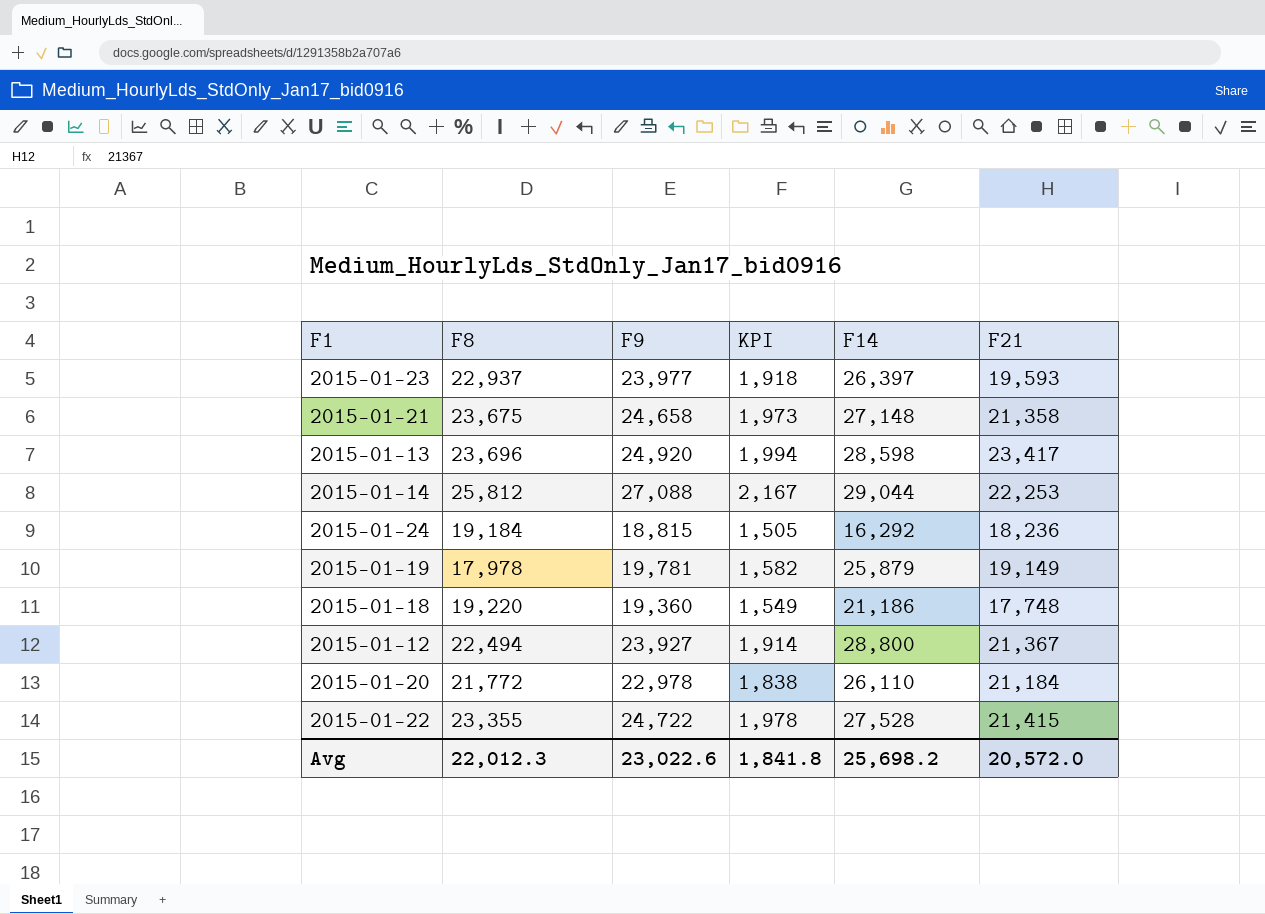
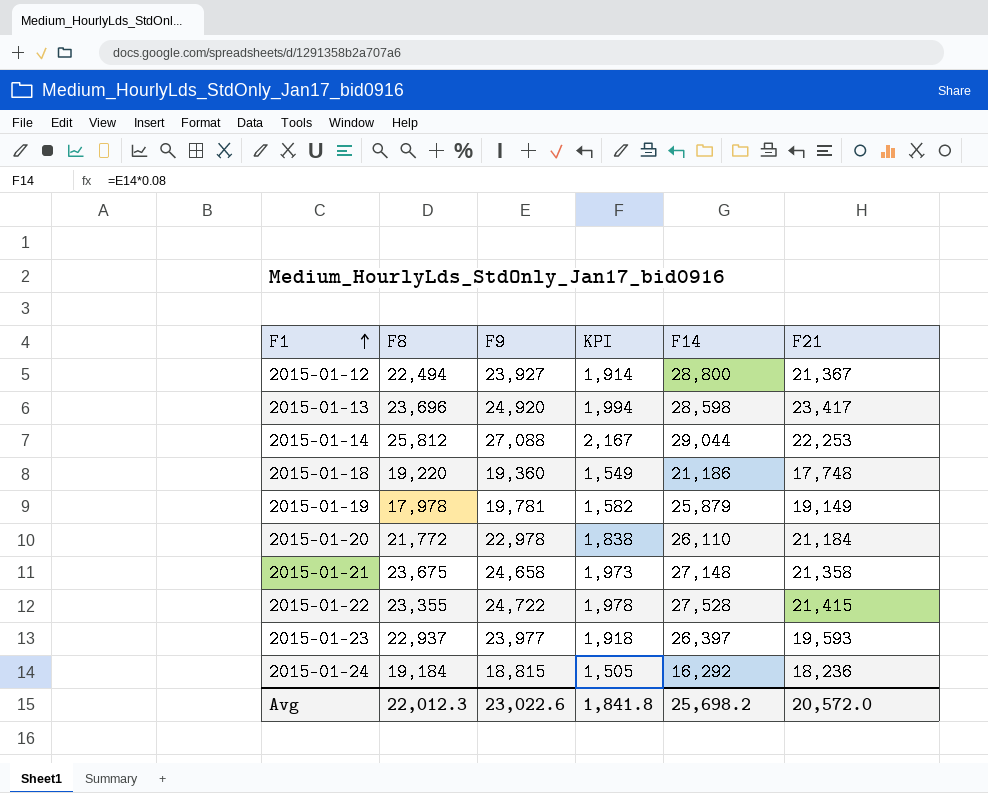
row order: none -> F1 ascending

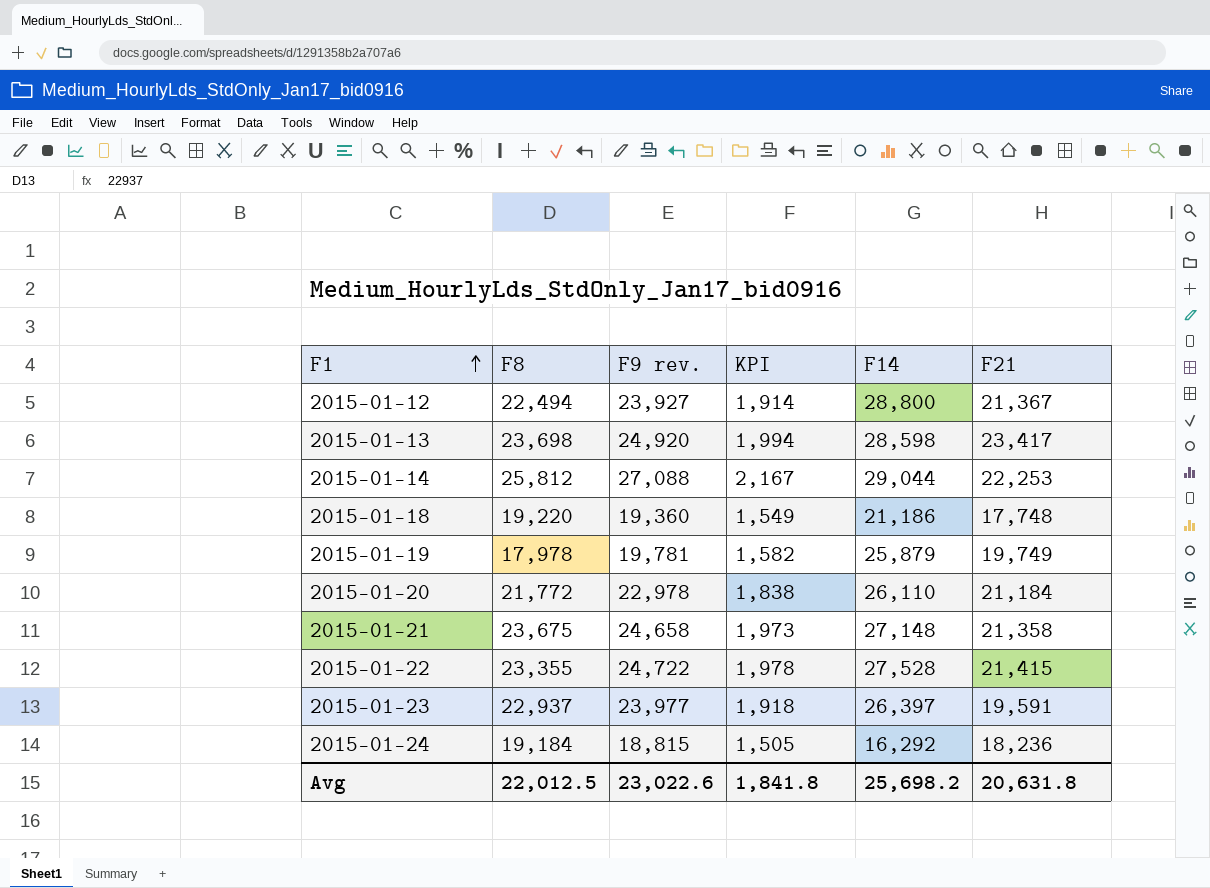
column name: F9 -> F9 rev.
2015-01-13 | F8: 23,696 -> 23,698
2015-01-19 | F21: 19,149 -> 19,749
2015-01-23 | F21: 19,593 -> 19,591
Avg | F8: 22,012.3 -> 22,012.5
Avg | F21: 20,572.0 -> 20,631.8

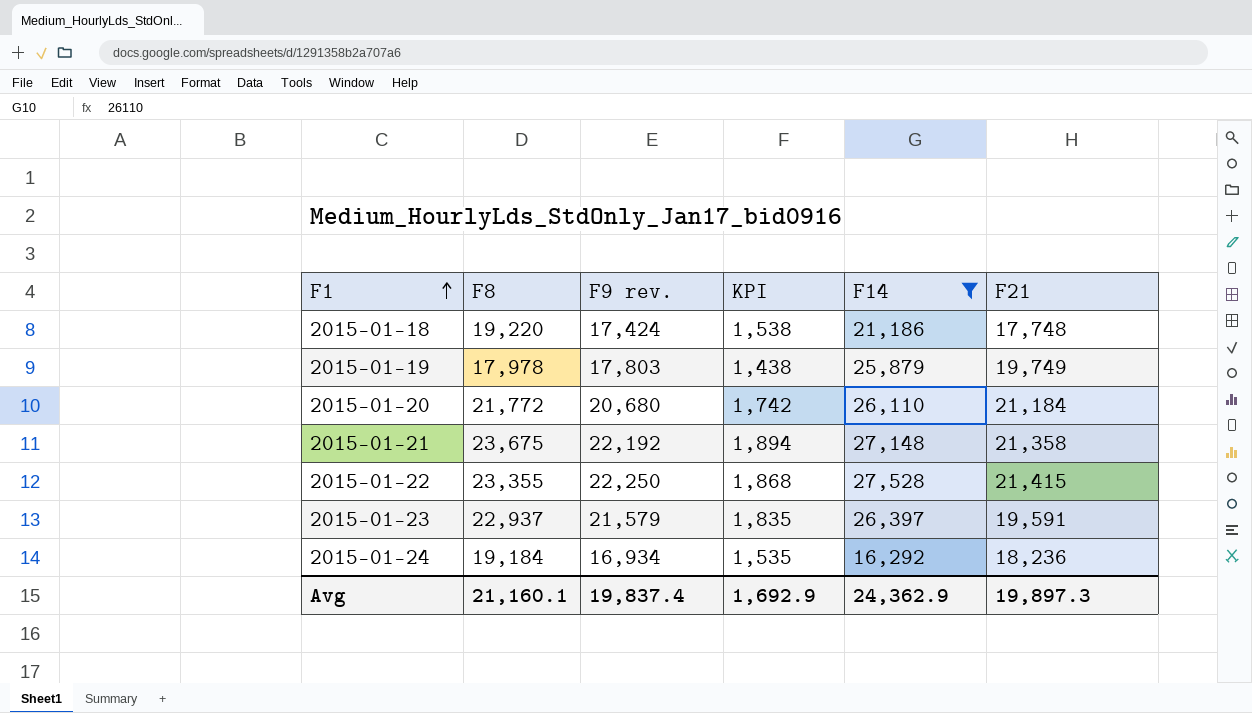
filter: none -> F14 <= 27,528
column KPI | formula: [F9 rev.] * 0.08 -> [F8] * 0.08
2015-01-18 | F9 rev.: 19,360 -> 17,424
2015-01-19 | F9 rev.: 19,781 -> 17,803
2015-01-20 | F9 rev.: 22,978 -> 20,680
2015-01-21 | F9 rev.: 24,658 -> 22,192
2015-01-22 | F9 rev.: 24,722 -> 22,250
2015-01-23 | F9 rev.: 23,977 -> 21,579
2015-01-24 | F9 rev.: 18,815 -> 16,934
Avg | F8: 22,012.5 -> 21,160.1
Avg | F9 rev.: 23,022.6 -> 19,837.4
Avg | KPI: 1,841.8 -> 1,692.9
Avg | F14: 25,698.2 -> 24,362.9
Avg | F21: 20,631.8 -> 19,897.3

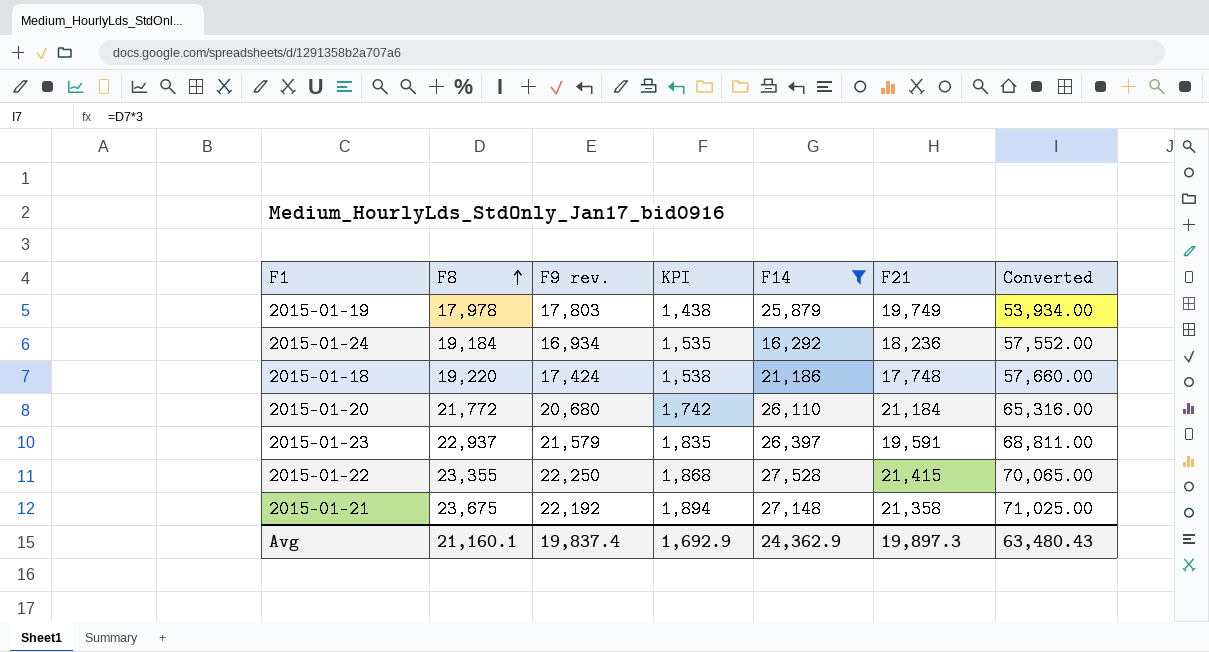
row order: F1 ascending -> F8 ascending
column Converted | formula: none -> [F8] * 3

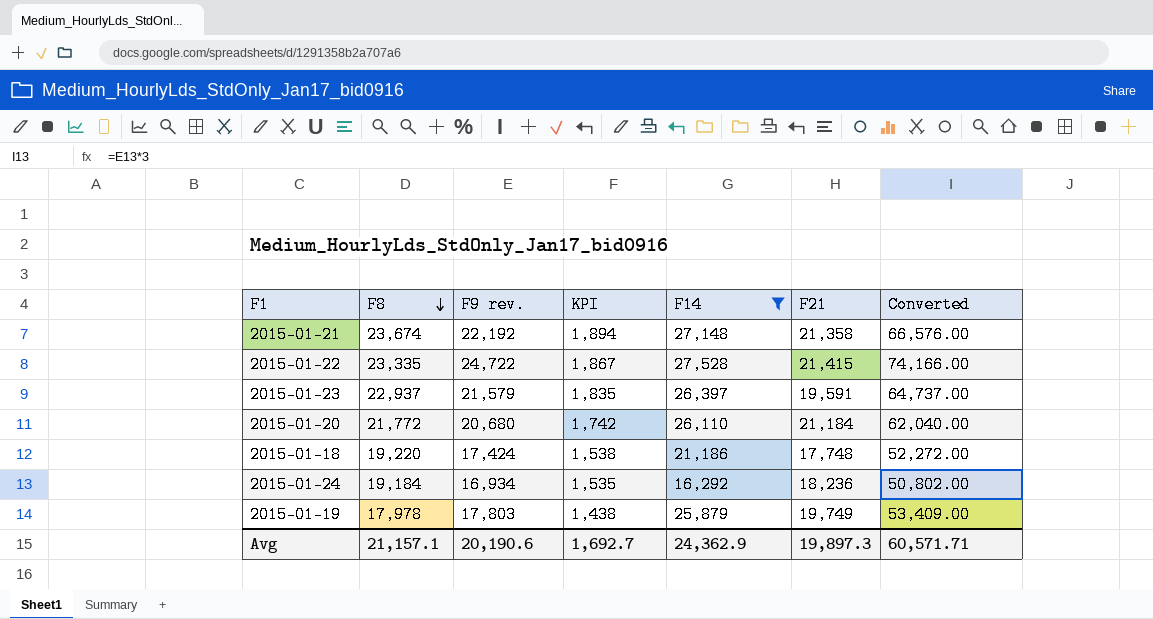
row order: F8 ascending -> F8 descending
column Converted | formula: [F8] * 3 -> [F9 rev.] * 3
2015-01-21 | F8: 23,675 -> 23,674
2015-01-22 | F8: 23,355 -> 23,335
2015-01-22 | F9 rev.: 22,250 -> 24,722
2015-01-22 | KPI: 1,868 -> 1,867
Avg | F8: 21,160.1 -> 21,157.1
Avg | F9 rev.: 19,837.4 -> 20,190.6
Avg | KPI: 1,692.9 -> 1,692.7
Avg | Converted: 63,480.43 -> 60,571.71

